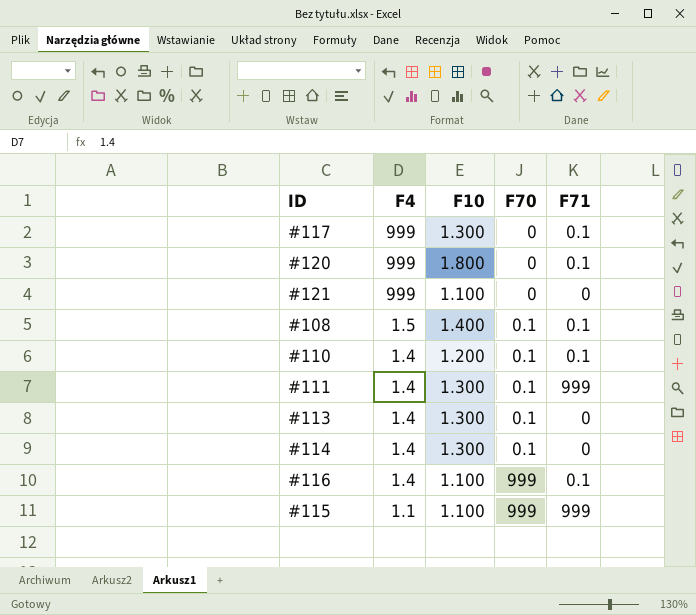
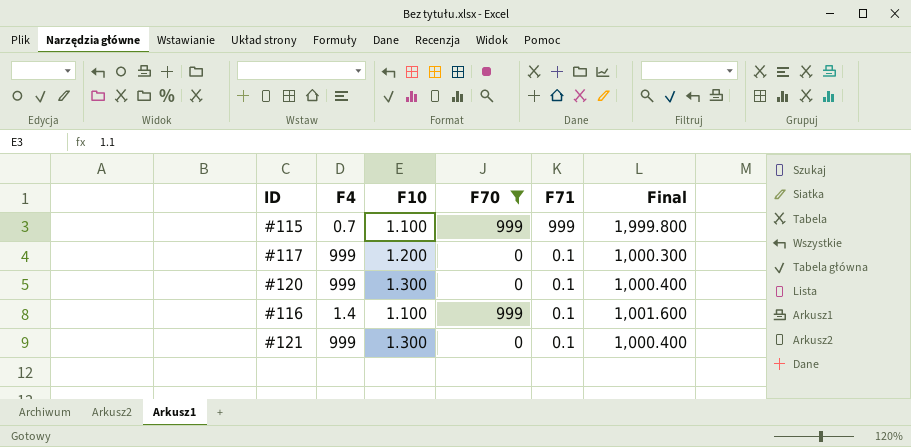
filter: none -> F70 != 0.1
row order: F4 descending -> F71 descending
column Final | formula: none -> [F4] + [F10] + [F70] + [F71]
#115 | F4: 1.1 -> 0.7
#117 | F10: 1.300 -> 1.200
#120 | F10: 1.800 -> 1.300
#121 | F10: 1.100 -> 1.300
#121 | F71: 0 -> 0.1

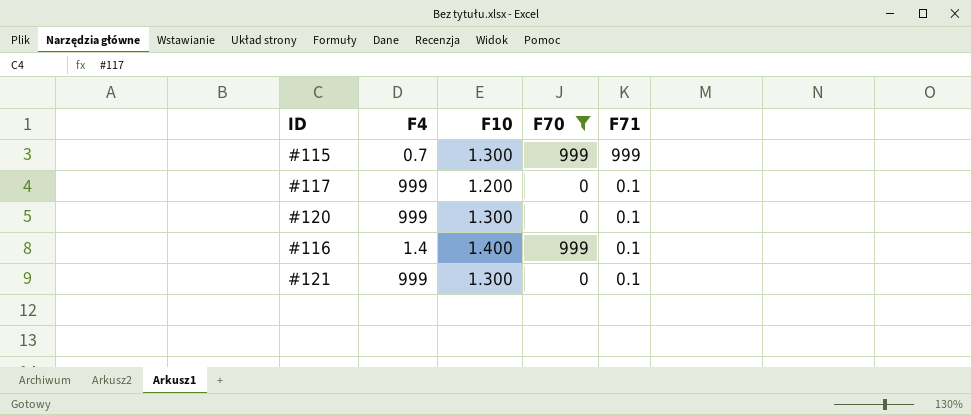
column Final | formula: [F4] + [F10] + [F70] + [F71] -> none
#115 | F10: 1.100 -> 1.300
#116 | F10: 1.100 -> 1.400

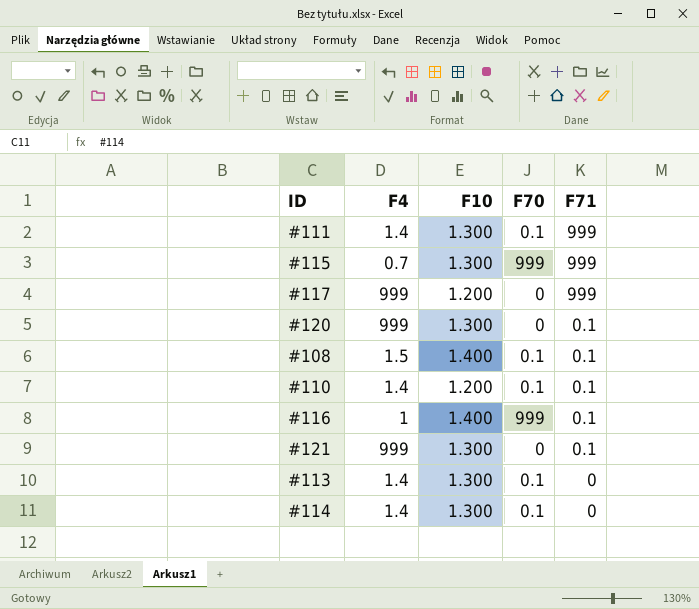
filter: F70 != 0.1 -> none
#117 | F71: 0.1 -> 999
#116 | F4: 1.4 -> 1

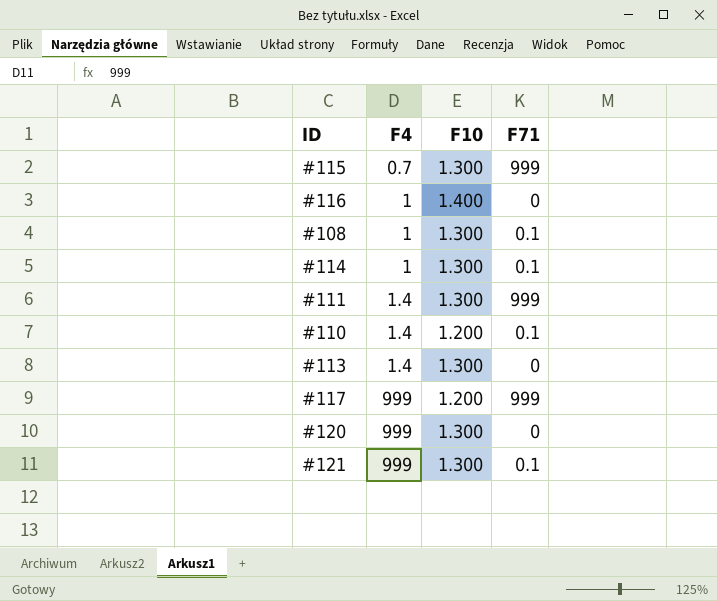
row order: F71 descending -> F4 ascending
column F70 | position: 4 -> none
#116 | F71: 0.1 -> 0
#108 | F4: 1.5 -> 1
#108 | F10: 1.400 -> 1.300
#114 | F4: 1.4 -> 1
#114 | F71: 0 -> 0.1
#120 | F71: 0.1 -> 0

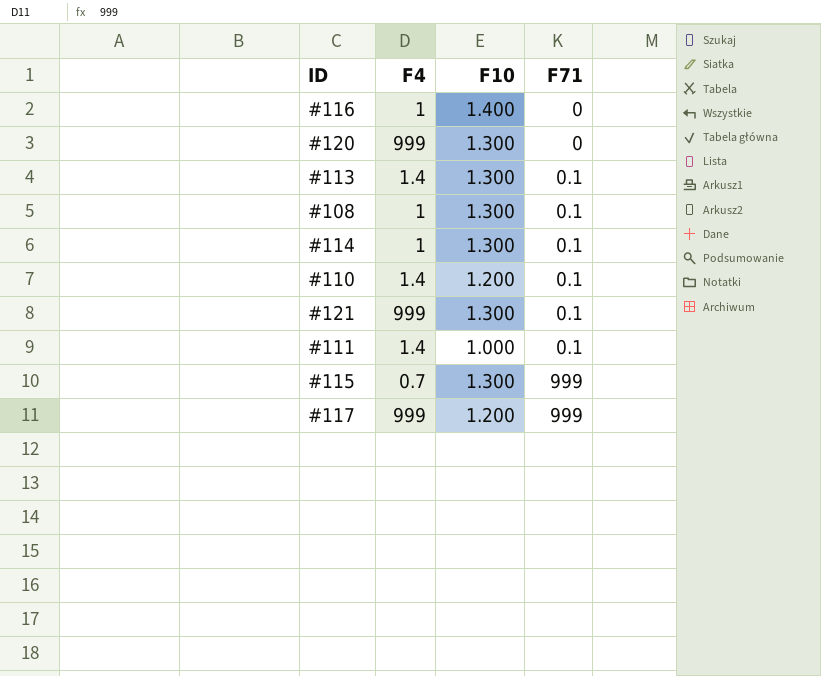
row order: F4 ascending -> F71 ascending
#113 | F71: 0 -> 0.1
#111 | F10: 1.300 -> 1.000
#111 | F71: 999 -> 0.1

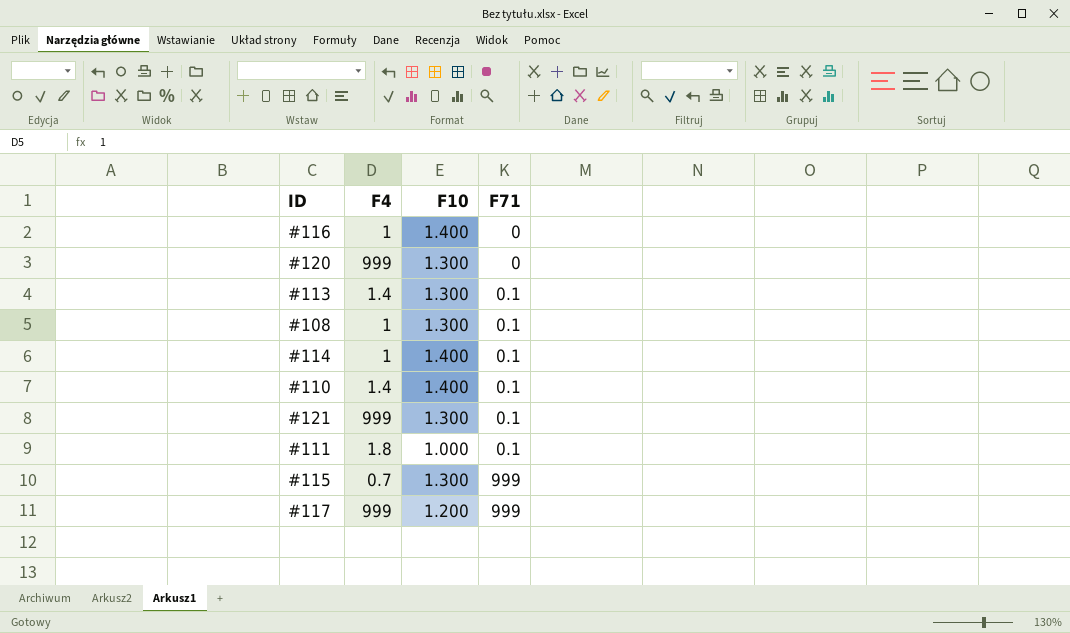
#114 | F10: 1.300 -> 1.400
#110 | F10: 1.200 -> 1.400
#111 | F4: 1.4 -> 1.8

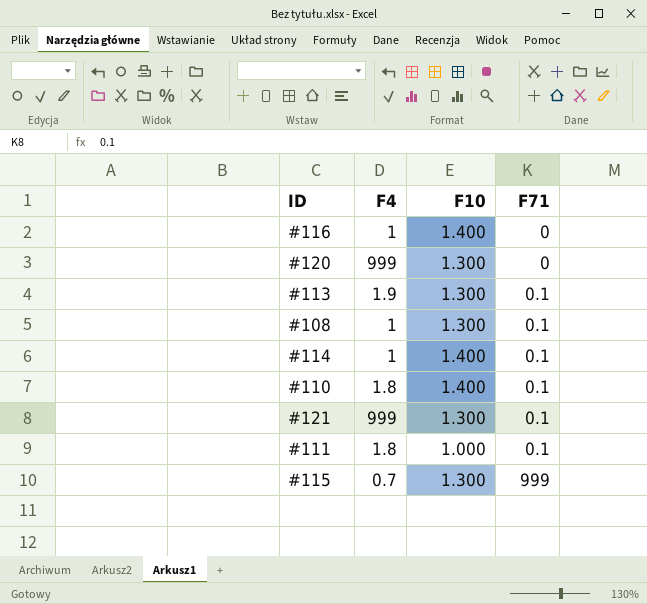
row #117: 999 | 1.200 | 999 -> none
#113 | F4: 1.4 -> 1.9
#110 | F4: 1.4 -> 1.8

